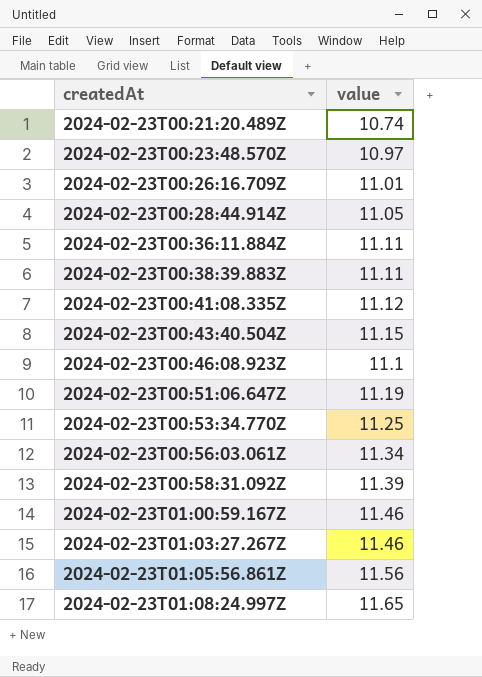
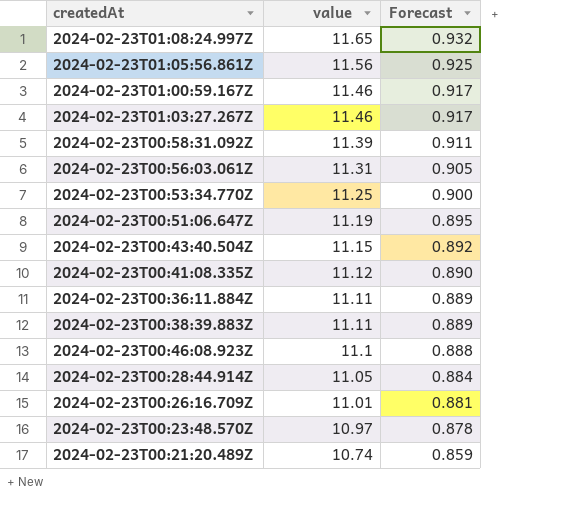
row order: createdAt ascending -> value descending
column Forecast | formula: none -> [value] * 0.08
2024-02-23T00:56:03.061Z | value: 11.34 -> 11.31

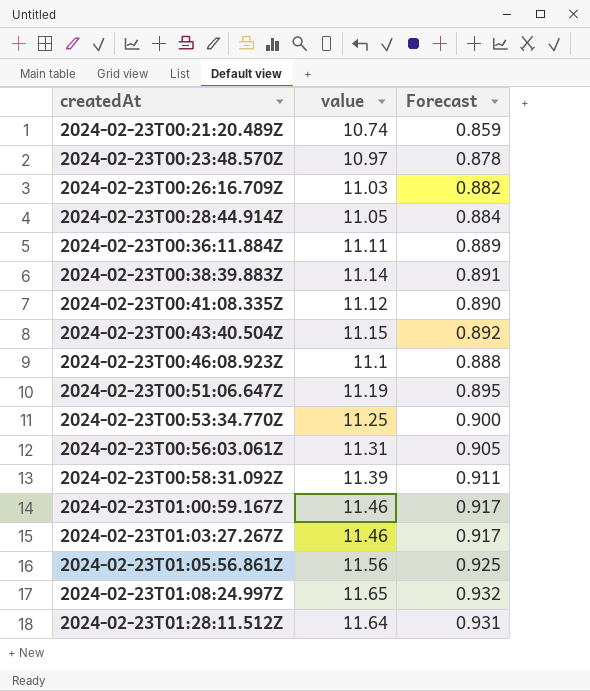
row order: value descending -> createdAt ascending
2024-02-23T00:26:16.709Z | value: 11.01 -> 11.03
2024-02-23T00:26:16.709Z | Forecast: 0.881 -> 0.882
2024-02-23T00:38:39.883Z | value: 11.11 -> 11.14
2024-02-23T00:38:39.883Z | Forecast: 0.889 -> 0.891
row 2024-02-23T01:28:11.512Z: none -> 11.64 | 0.931

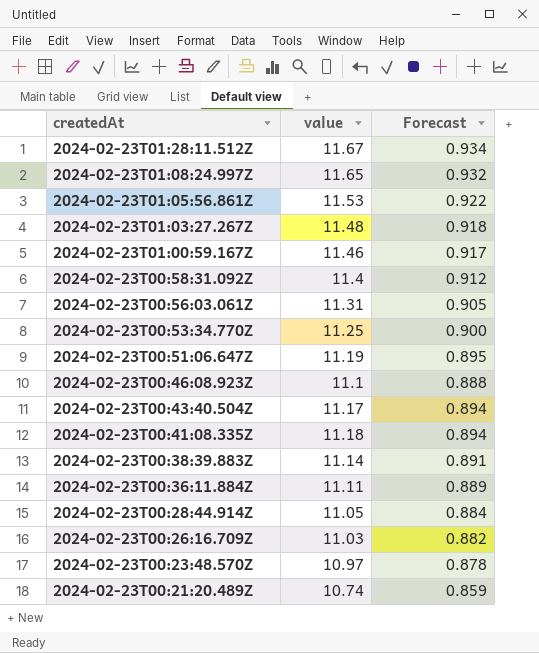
row order: createdAt ascending -> createdAt descending
2024-02-23T01:28:11.512Z | value: 11.64 -> 11.67
2024-02-23T01:28:11.512Z | Forecast: 0.931 -> 0.934
2024-02-23T01:05:56.861Z | value: 11.56 -> 11.53
2024-02-23T01:05:56.861Z | Forecast: 0.925 -> 0.922
2024-02-23T01:03:27.267Z | value: 11.46 -> 11.48
2024-02-23T01:03:27.267Z | Forecast: 0.917 -> 0.918
2024-02-23T00:58:31.092Z | value: 11.39 -> 11.4
2024-02-23T00:58:31.092Z | Forecast: 0.911 -> 0.912
2024-02-23T00:43:40.504Z | value: 11.15 -> 11.17
2024-02-23T00:43:40.504Z | Forecast: 0.892 -> 0.894
2024-02-23T00:41:08.335Z | value: 11.12 -> 11.18
2024-02-23T00:41:08.335Z | Forecast: 0.890 -> 0.894

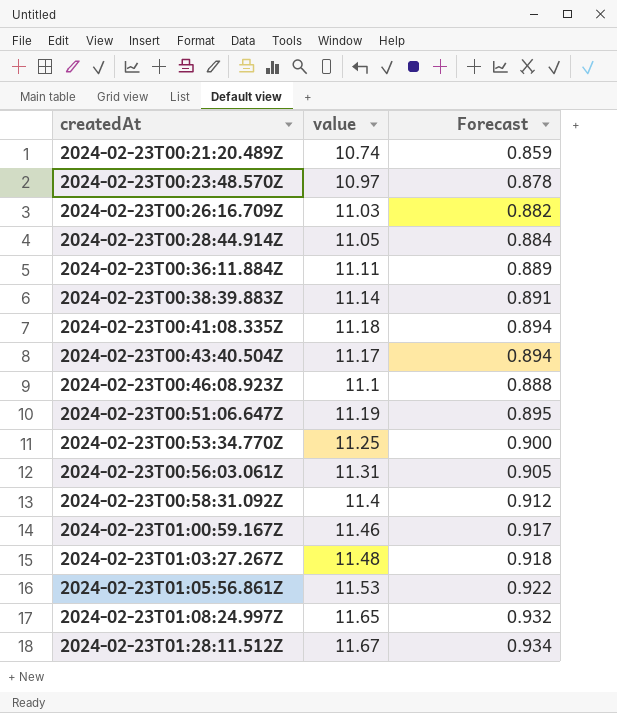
row order: createdAt descending -> createdAt ascending

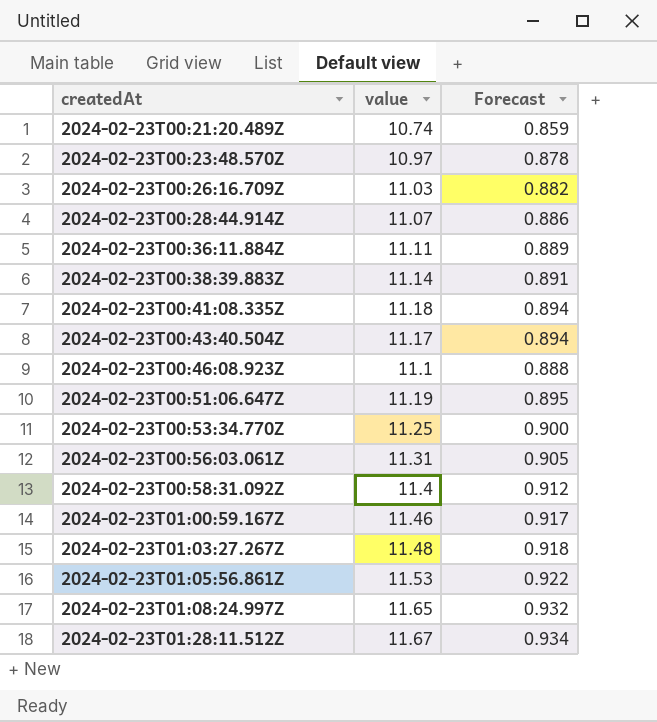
2024-02-23T00:28:44.914Z | value: 11.05 -> 11.07
2024-02-23T00:28:44.914Z | Forecast: 0.884 -> 0.886

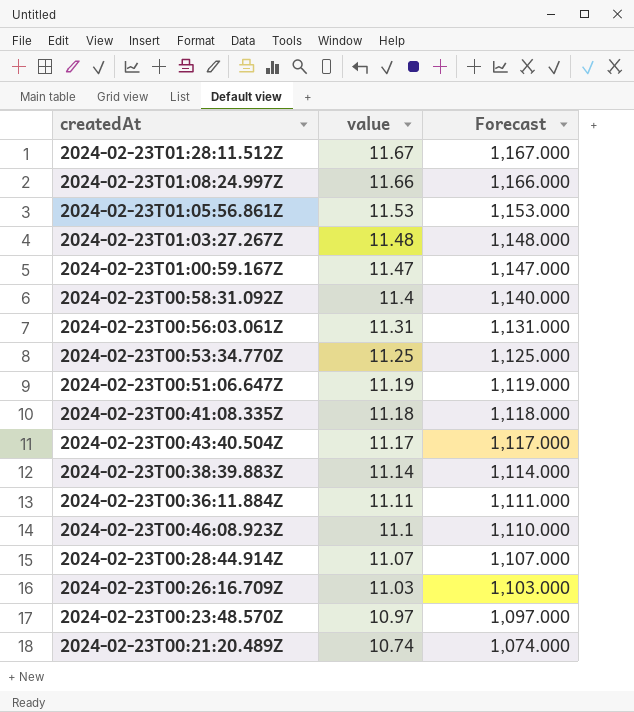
row order: createdAt ascending -> value descending
column Forecast | formula: [value] * 0.08 -> [value] * 100
2024-02-23T01:08:24.997Z | value: 11.65 -> 11.66
2024-02-23T01:00:59.167Z | value: 11.46 -> 11.47

